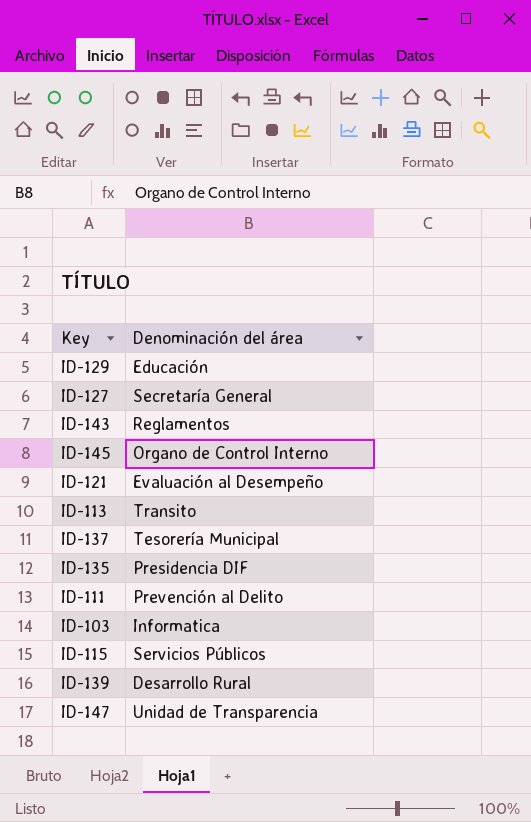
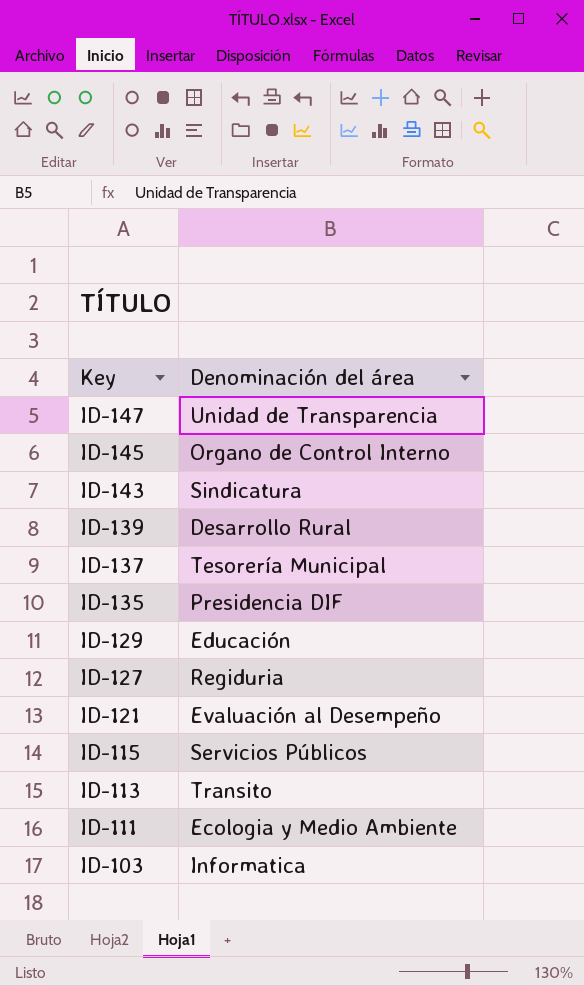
row order: none -> Key descending
ID-143 | Denominación del área: Reglamentos -> Sindicatura
ID-127 | Denominación del área: Secretaría General -> Regiduria
ID-111 | Denominación del área: Prevención al Delito -> Ecologia y Medio Ambiente

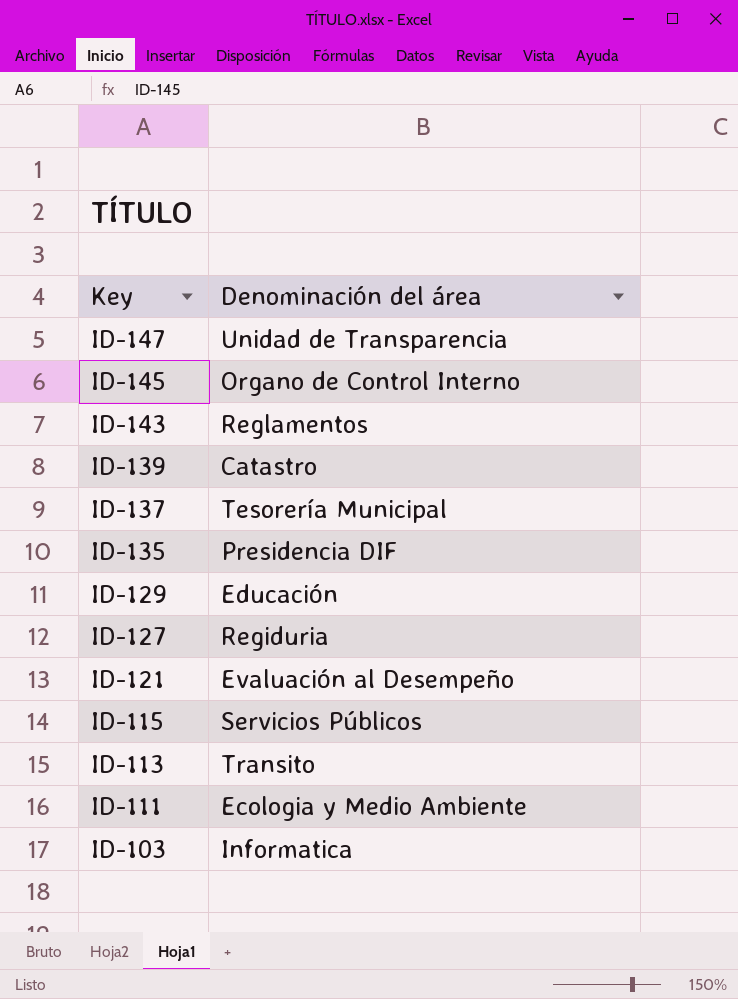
ID-143 | Denominación del área: Sindicatura -> Reglamentos
ID-139 | Denominación del área: Desarrollo Rural -> Catastro

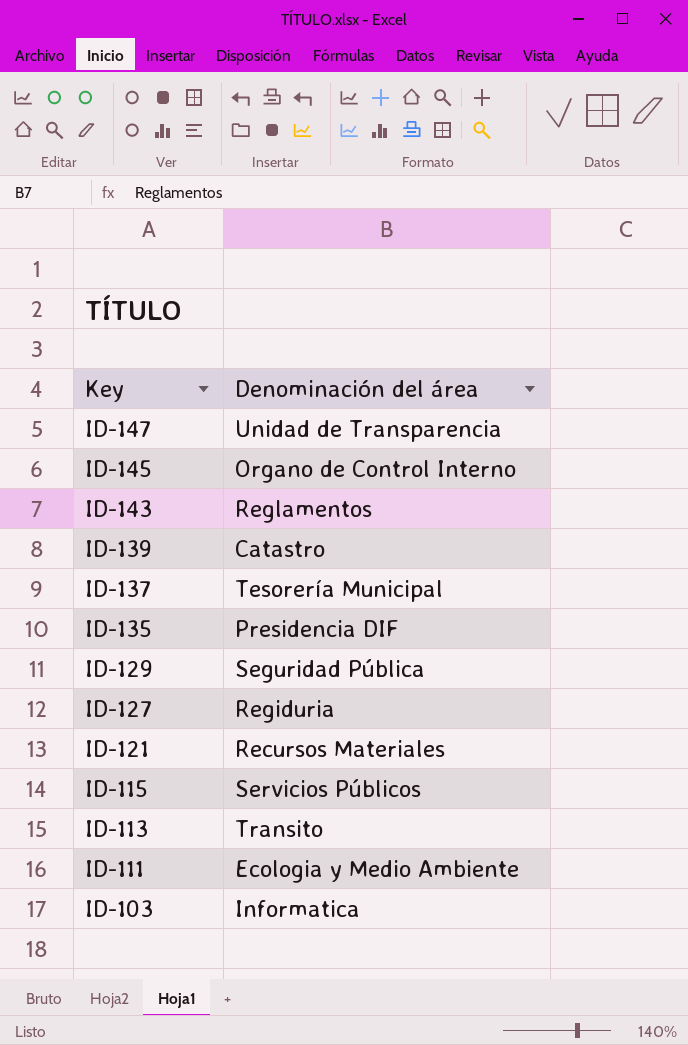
ID-129 | Denominación del área: Educación -> Seguridad Pública
ID-121 | Denominación del área: Evaluación al Desempeño -> Recursos Materiales

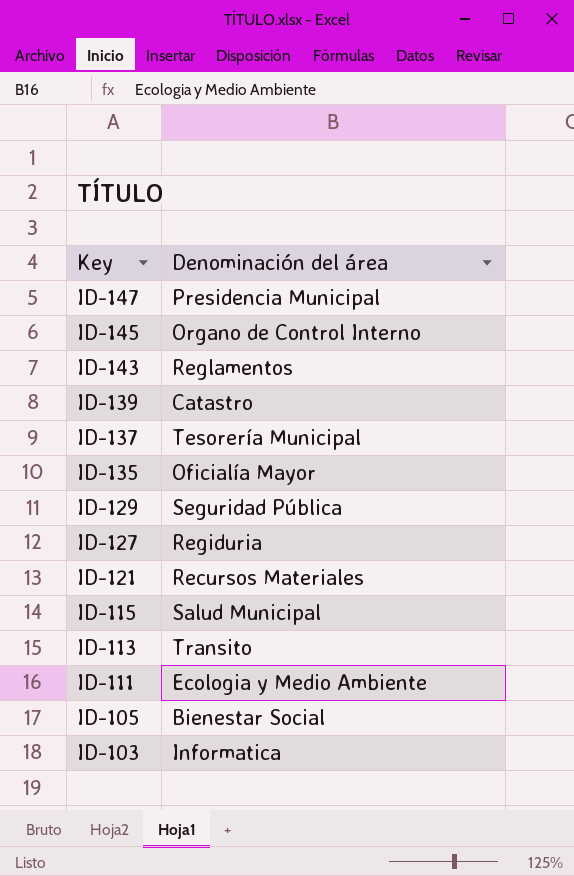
ID-147 | Denominación del área: Unidad de Transparencia -> Presidencia Municipal
ID-135 | Denominación del área: Presidencia DIF -> Oficialía Mayor
ID-115 | Denominación del área: Servicios Públicos -> Salud Municipal
row ID-105: none -> Bienestar Social

